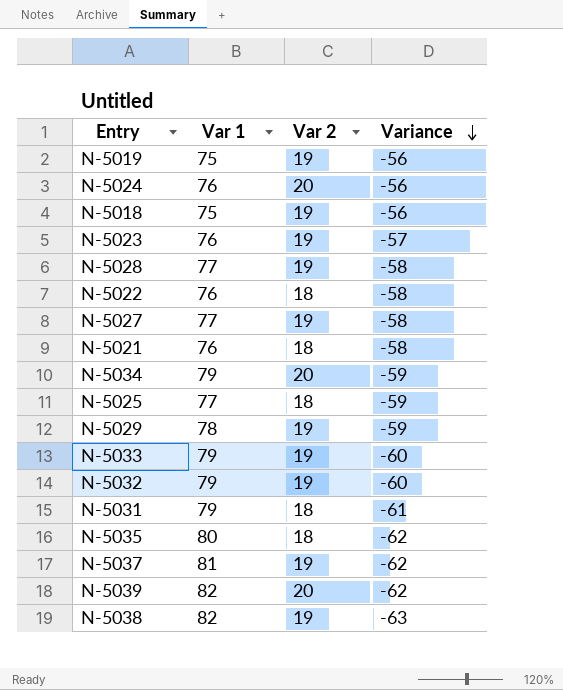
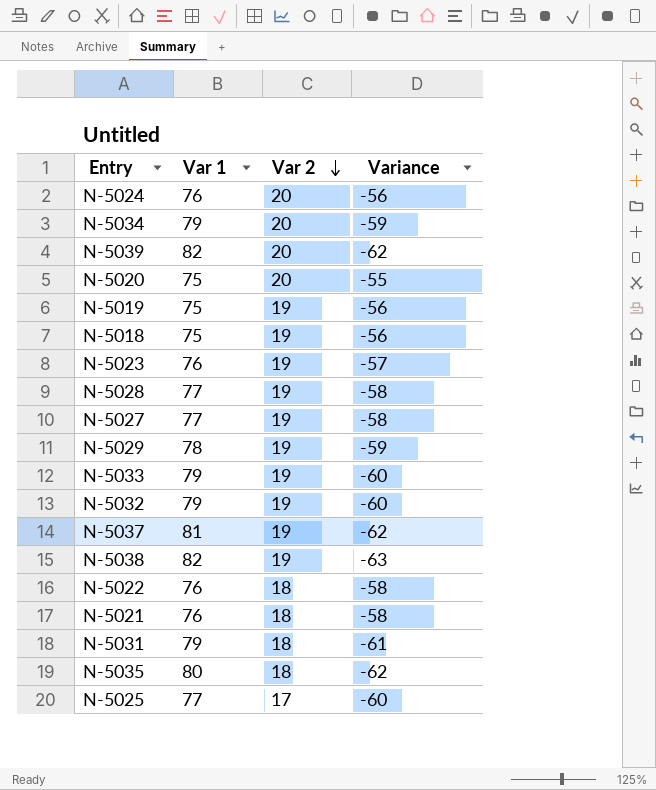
row order: Variance descending -> Var 2 descending
row N-5020: none -> 75 | 20 | -55
N-5025 | Var 2: 18 -> 17
N-5025 | Variance: -59 -> -60

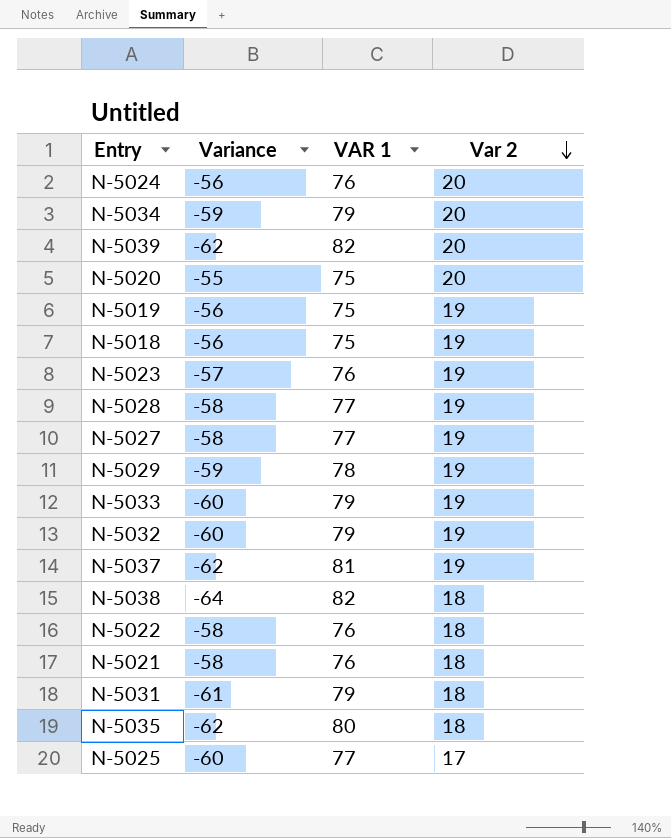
column Variance | position: 4 -> 2
column name: Var 1 -> VAR 1
N-5038 | Variance: -63 -> -64
N-5038 | Var 2: 19 -> 18

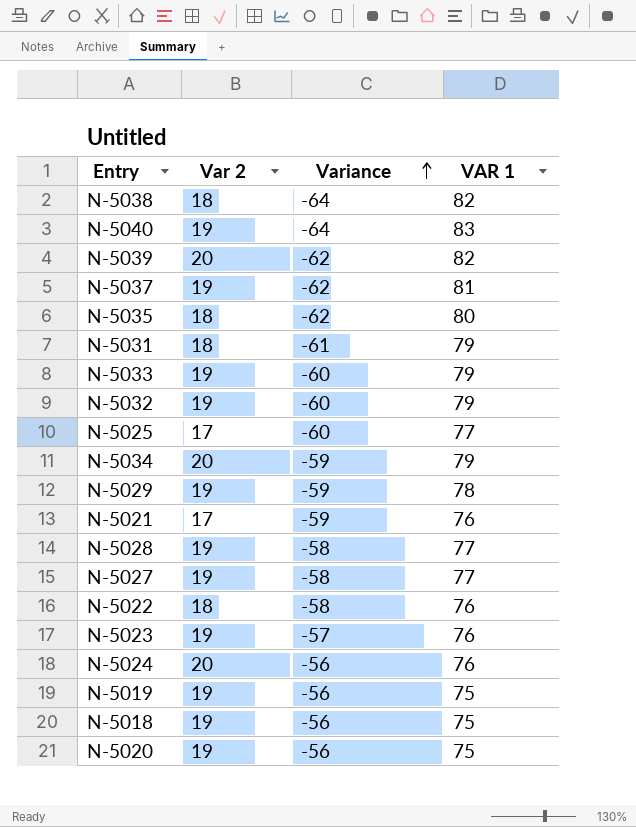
row order: Var 2 descending -> Variance ascending
column Var 2 | position: 4 -> 2
row N-5040: none -> 19 | -64 | 83
N-5021 | Var 2: 18 -> 17
N-5021 | Variance: -58 -> -59
N-5020 | Var 2: 20 -> 19
N-5020 | Variance: -55 -> -56

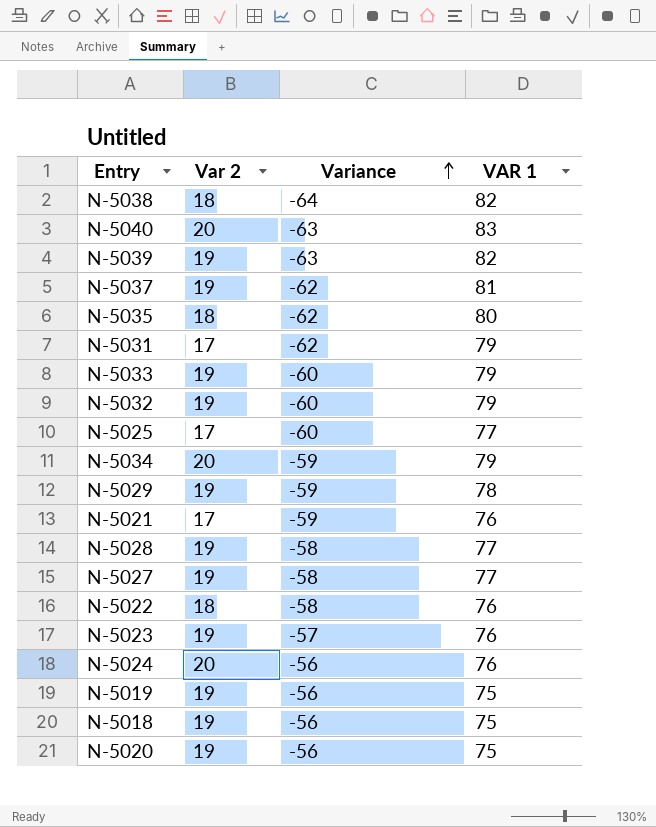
N-5040 | Var 2: 19 -> 20
N-5040 | Variance: -64 -> -63
N-5039 | Var 2: 20 -> 19
N-5039 | Variance: -62 -> -63
N-5031 | Var 2: 18 -> 17
N-5031 | Variance: -61 -> -62

